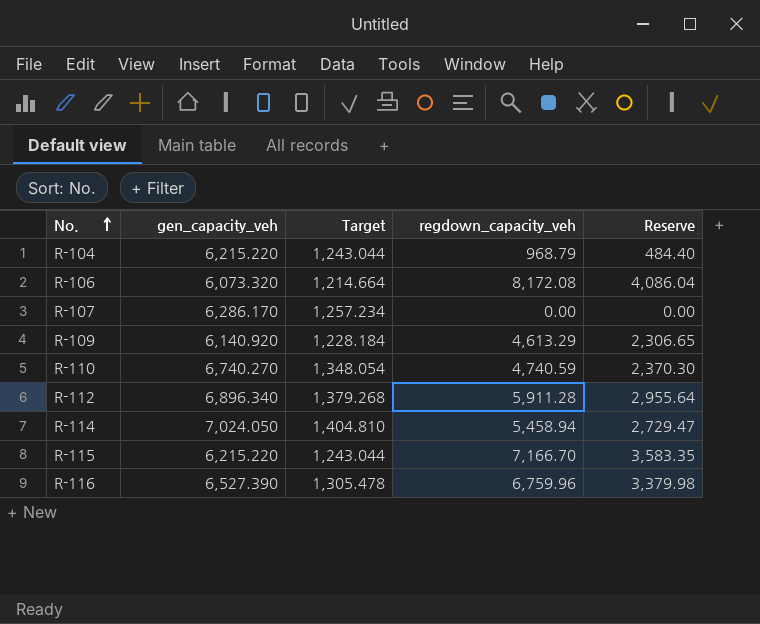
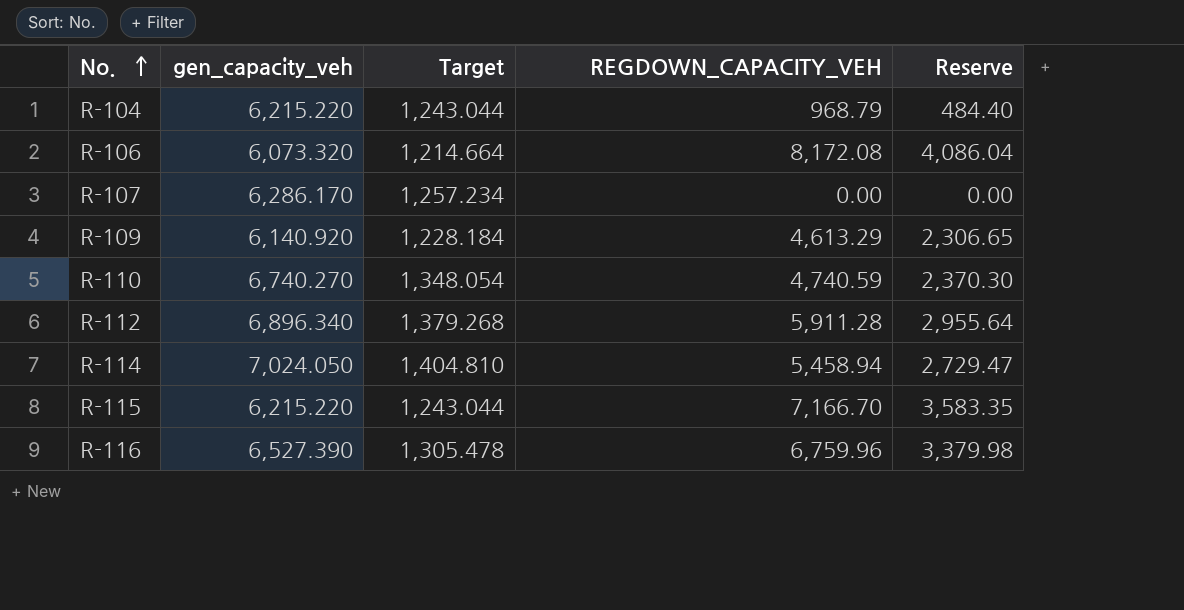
column name: regdown_capacity_veh -> REGDOWN_CAPACITY_VEH

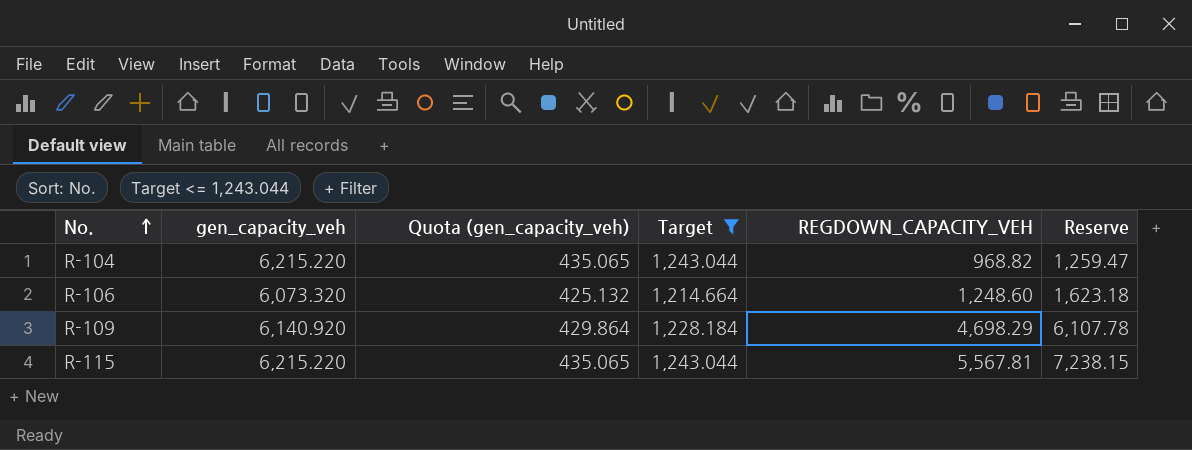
filter: none -> Target <= 1,243.044
column Quota (gen_capacity_veh) | formula: none -> [gen_capacity_veh] * 0.07
column Reserve | formula: [REGDOWN_CAPACITY_VEH] * 0.5 -> [REGDOWN_CAPACITY_VEH] * 1.3
R-104 | REGDOWN_CAPACITY_VEH: 968.79 -> 968.82
R-106 | REGDOWN_CAPACITY_VEH: 8,172.08 -> 1,248.60
R-109 | REGDOWN_CAPACITY_VEH: 4,613.29 -> 4,698.29
R-115 | REGDOWN_CAPACITY_VEH: 7,166.70 -> 5,567.81

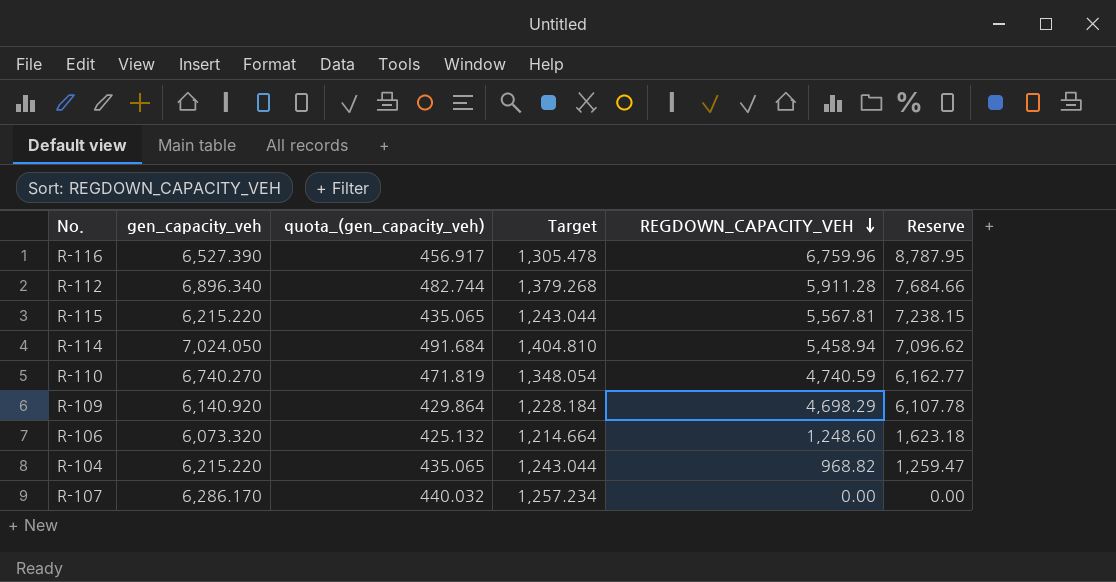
filter: Target <= 1,243.044 -> none
row order: No. ascending -> REGDOWN_CAPACITY_VEH descending
column name: Quota (gen_capacity_veh) -> quota_(gen_capacity_veh)

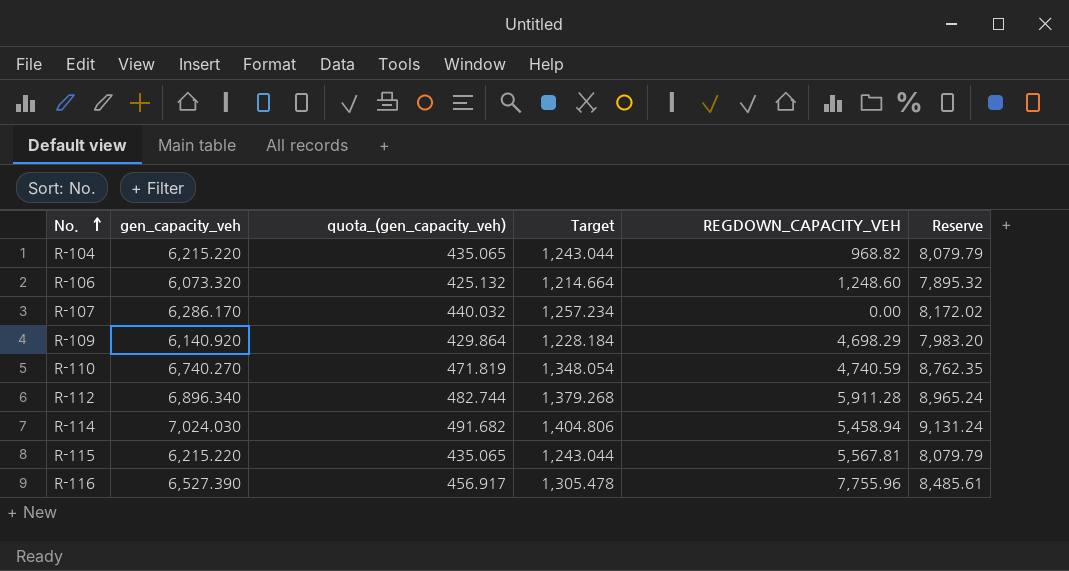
row order: REGDOWN_CAPACITY_VEH descending -> No. ascending
column Reserve | formula: [REGDOWN_CAPACITY_VEH] * 1.3 -> [gen_capacity_veh] * 1.3
R-114 | gen_capacity_veh: 7,024.050 -> 7,024.030
R-114 | quota_(gen_capacity_veh): 491.684 -> 491.682
R-114 | Target: 1,404.810 -> 1,404.806
R-116 | REGDOWN_CAPACITY_VEH: 6,759.96 -> 7,755.96

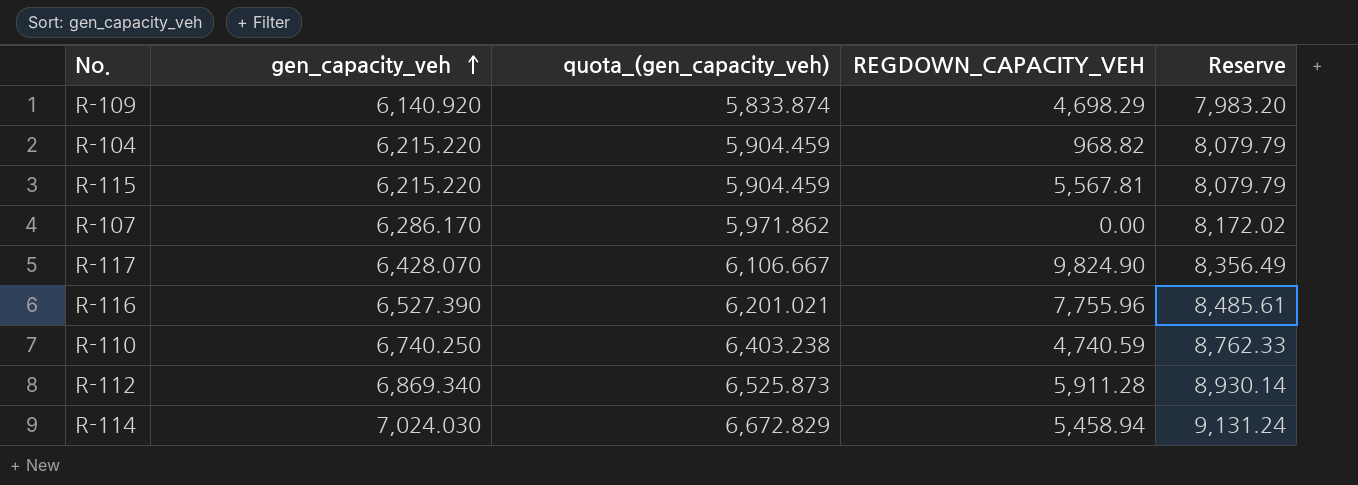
row order: No. ascending -> gen_capacity_veh ascending
column Target | formula: [gen_capacity_veh] * 0.2 -> none
column quota_(gen_capacity_veh) | formula: [gen_capacity_veh] * 0.07 -> [gen_capacity_veh] * 0.95
row R-106: 6,073.320 | 425.132 | 1,214.664 | 1,248.60 | 7,895.32 -> none
row R-117: none -> 6,428.070 | 6,106.667 | 9,824.90 | 8,356.49
R-110 | gen_capacity_veh: 6,740.270 -> 6,740.250
R-110 | Reserve: 8,762.35 -> 8,762.33
R-112 | gen_capacity_veh: 6,896.340 -> 6,869.340
R-112 | Reserve: 8,965.24 -> 8,930.14

